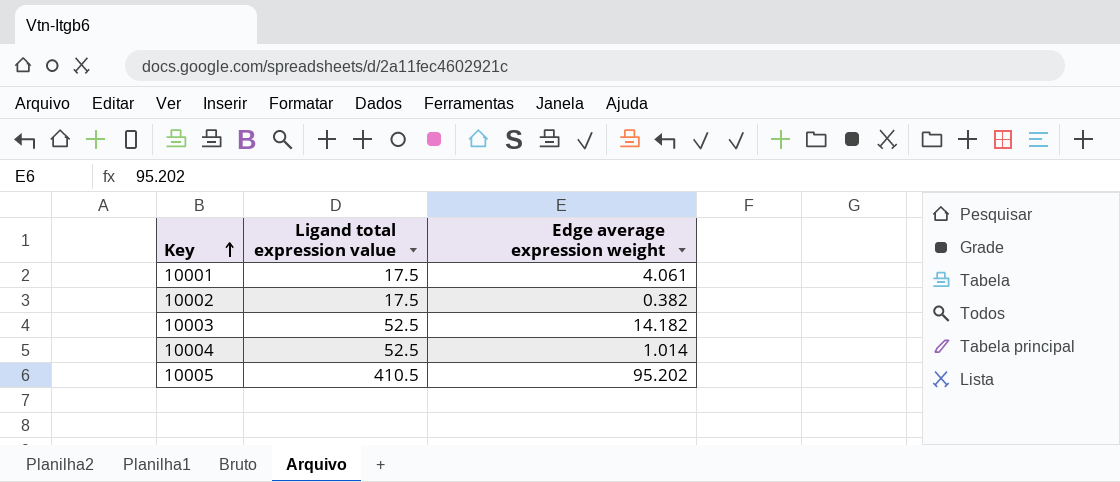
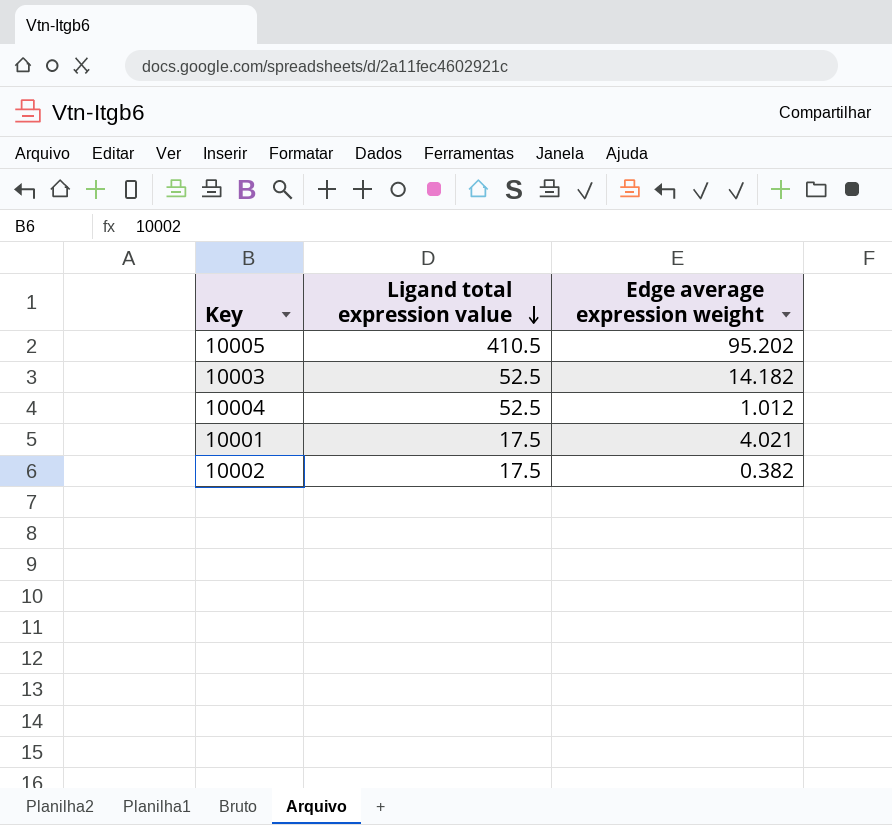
row order: Key ascending -> Ligand total expression value descending
10004 | Edge average expression weight: 1.014 -> 1.012
10001 | Edge average expression weight: 4.061 -> 4.021

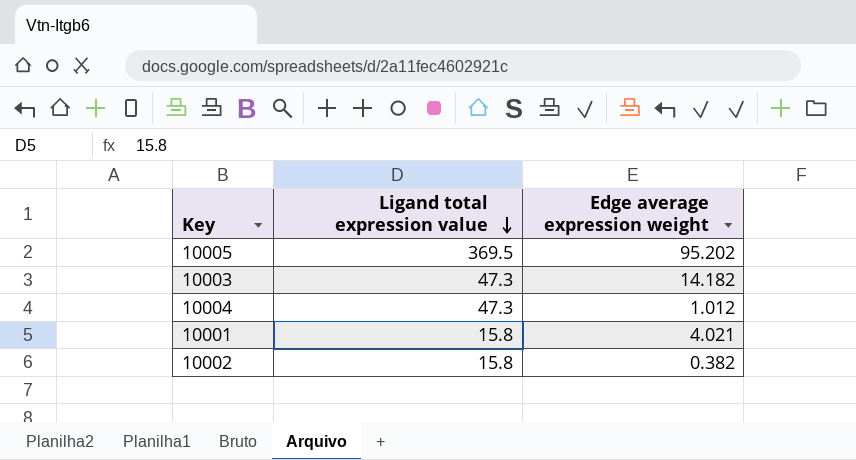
10005 | Ligand total expression value: 410.5 -> 369.5
10003 | Ligand total expression value: 52.5 -> 47.3
10004 | Ligand total expression value: 52.5 -> 47.3
10001 | Ligand total expression value: 17.5 -> 15.8
10002 | Ligand total expression value: 17.5 -> 15.8

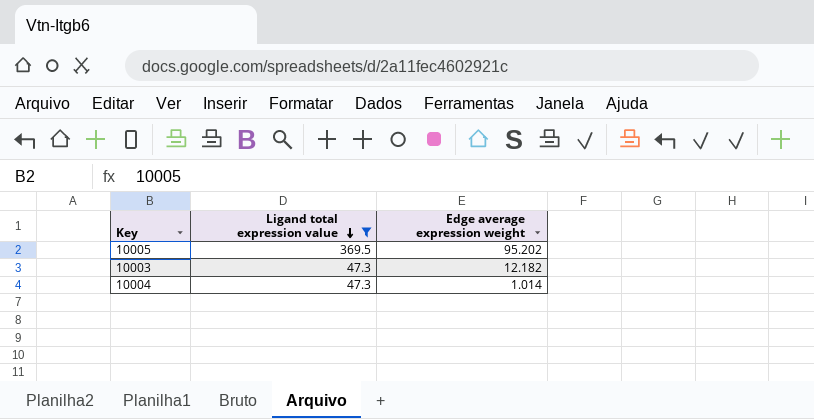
filter: none -> Ligand total expression value != 15.8
10003 | Edge average expression weight: 14.182 -> 12.182
10004 | Edge average expression weight: 1.012 -> 1.014

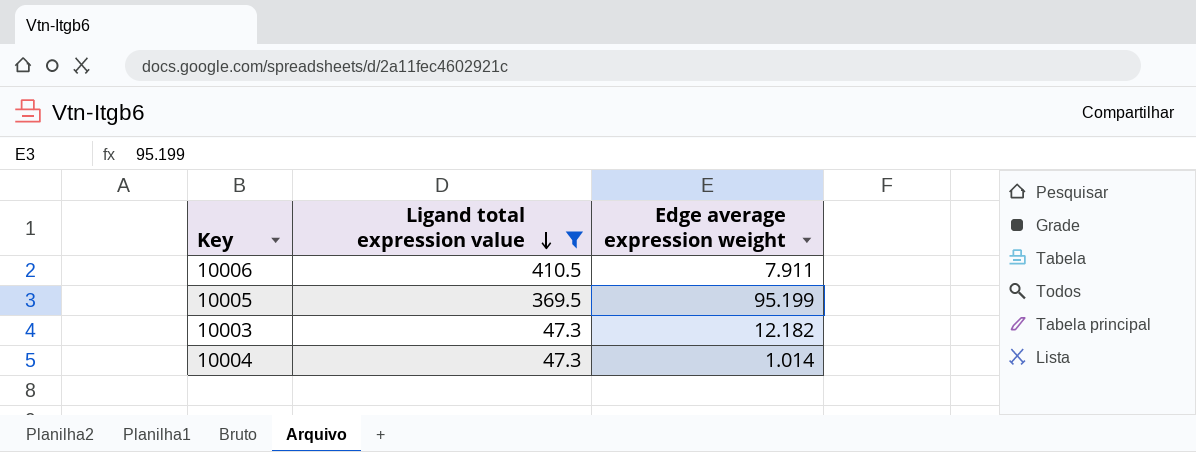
row 10006: none -> 410.5 | 7.911
10005 | Edge average expression weight: 95.202 -> 95.199

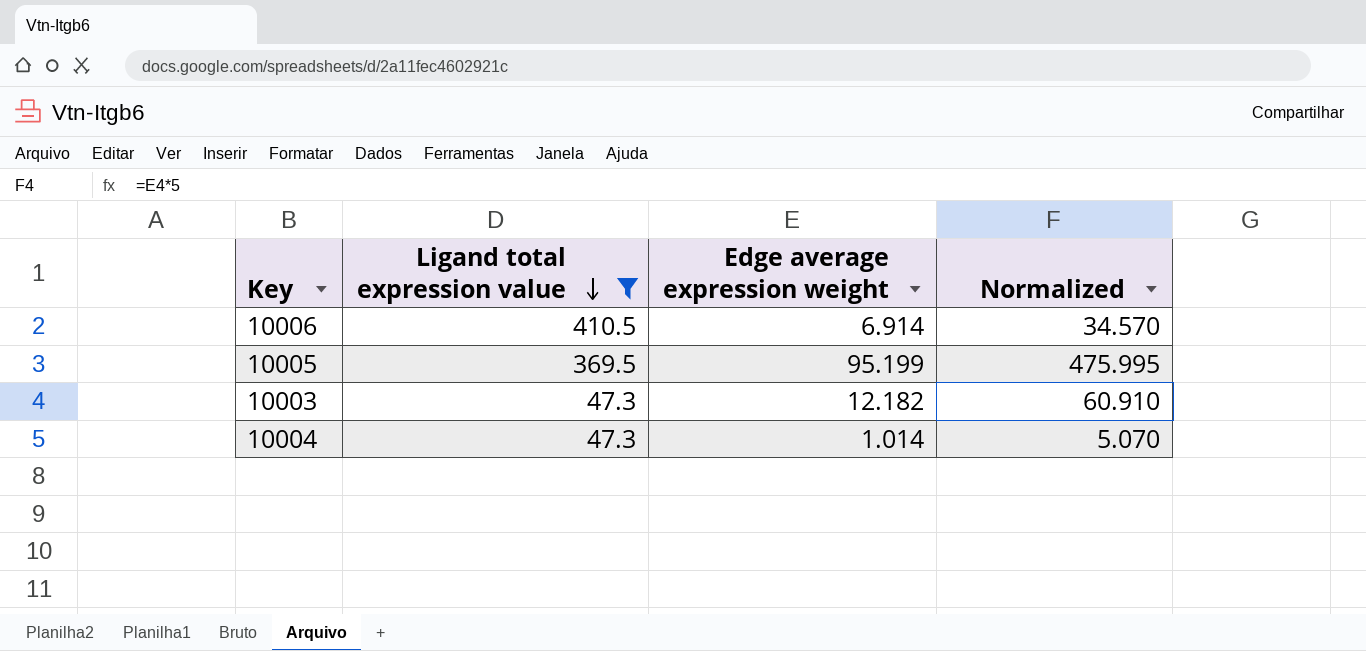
column Normalized | formula: none -> [Edge average expression weight] * 5
10006 | Edge average expression weight: 7.911 -> 6.914

